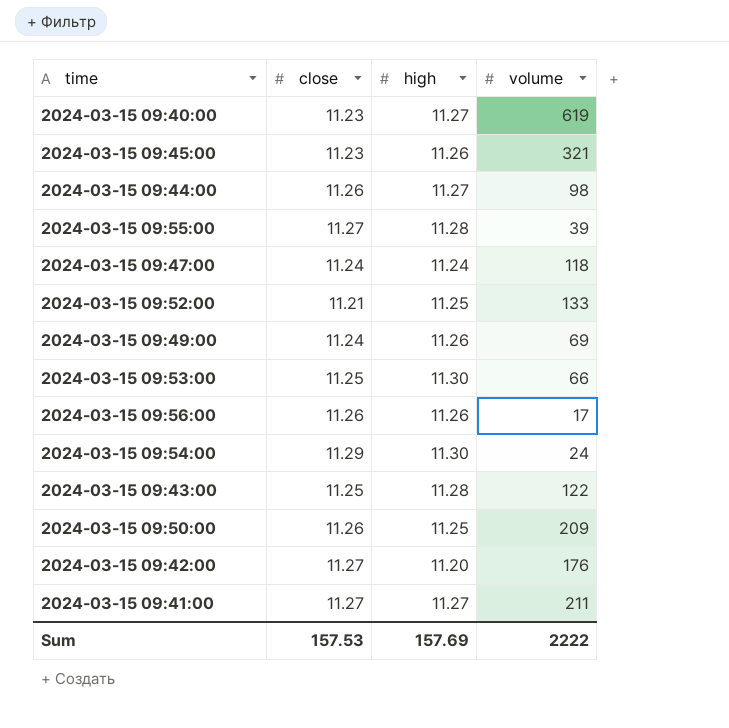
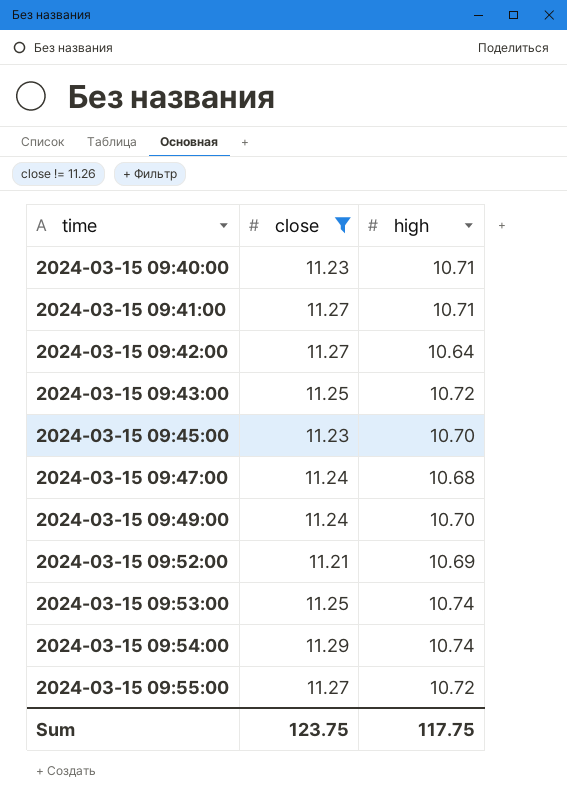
filter: none -> close != 11.26
row order: none -> time ascending
column volume | position: 4 -> none
2024-03-15 09:40:00 | high: 11.27 -> 10.71
2024-03-15 09:41:00 | high: 11.27 -> 10.71
2024-03-15 09:42:00 | high: 11.20 -> 10.64
2024-03-15 09:43:00 | high: 11.28 -> 10.72
2024-03-15 09:45:00 | high: 11.26 -> 10.70
2024-03-15 09:47:00 | high: 11.24 -> 10.68
2024-03-15 09:49:00 | high: 11.26 -> 10.70
2024-03-15 09:52:00 | high: 11.25 -> 10.69
2024-03-15 09:53:00 | high: 11.30 -> 10.74
2024-03-15 09:54:00 | high: 11.30 -> 10.74
2024-03-15 09:55:00 | high: 11.28 -> 10.72
Sum | close: 157.53 -> 123.75
Sum | high: 157.69 -> 117.75

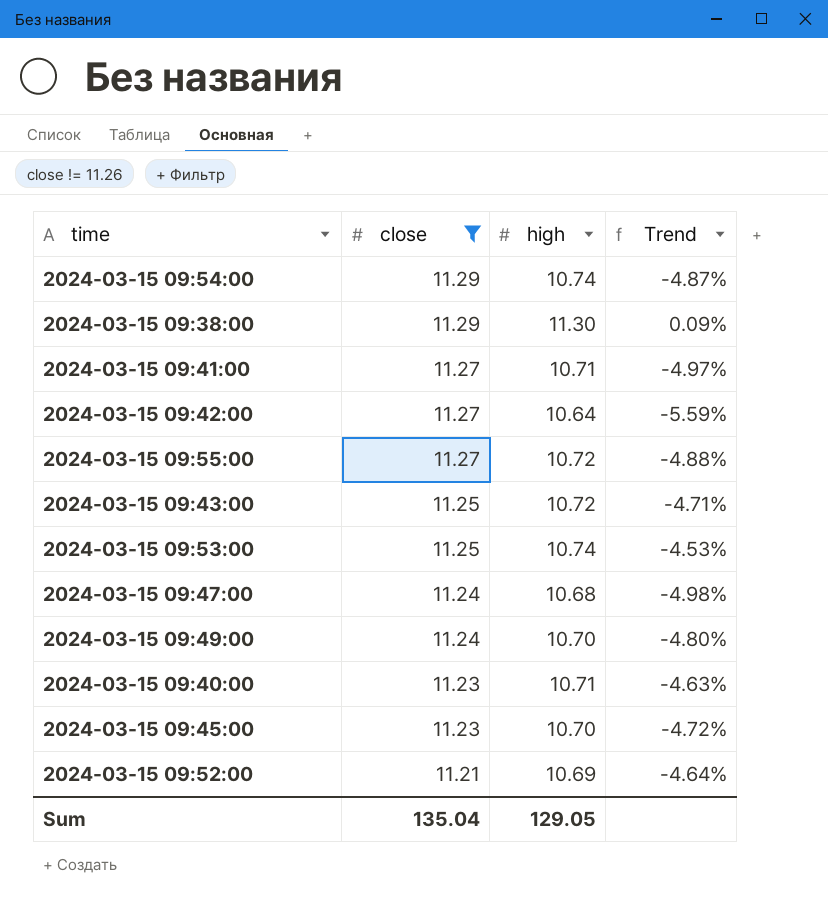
row order: time ascending -> close descending
column Trend | formula: none -> ([high] - [close]) / [close]
row 2024-03-15 09:38:00: none -> 11.29 | 11.30 | 0.09%
Sum | close: 123.75 -> 135.04
Sum | high: 117.75 -> 129.05

